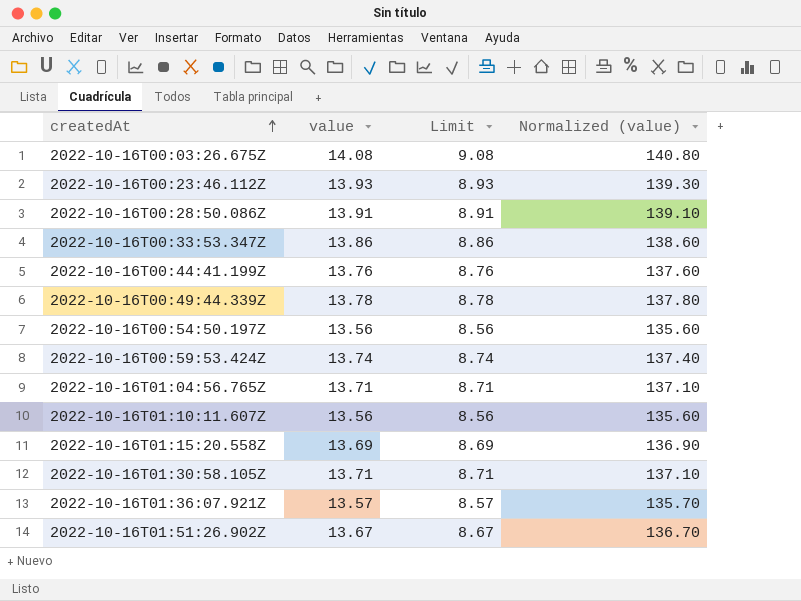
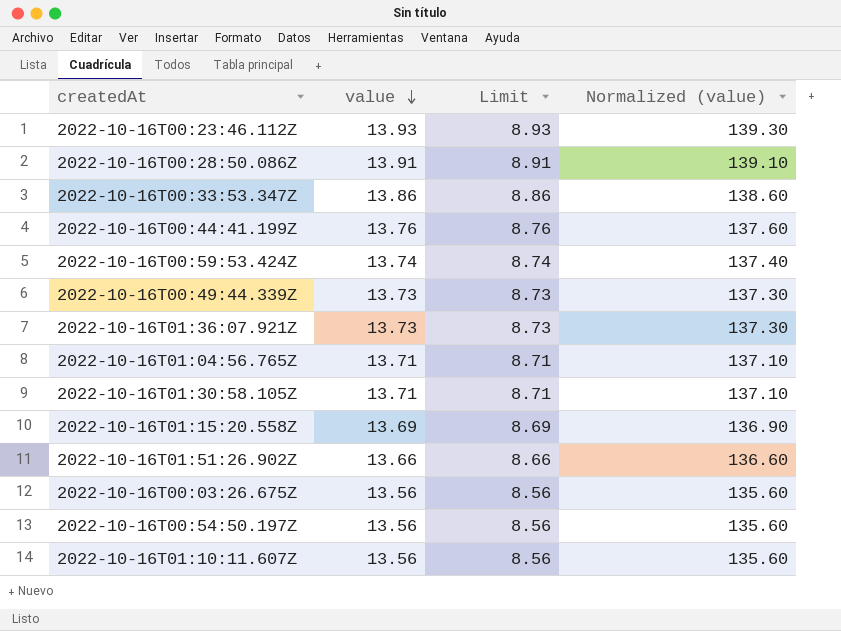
row order: createdAt ascending -> value descending
2022-10-16T00:49:44.339Z | value: 13.78 -> 13.73
2022-10-16T00:49:44.339Z | Limit: 8.78 -> 8.73
2022-10-16T00:49:44.339Z | Normalized (value): 137.80 -> 137.30
2022-10-16T01:36:07.921Z | value: 13.57 -> 13.73
2022-10-16T01:36:07.921Z | Limit: 8.57 -> 8.73
2022-10-16T01:36:07.921Z | Normalized (value): 135.70 -> 137.30
2022-10-16T01:51:26.902Z | value: 13.67 -> 13.66
2022-10-16T01:51:26.902Z | Limit: 8.67 -> 8.66
2022-10-16T01:51:26.902Z | Normalized (value): 136.70 -> 136.60
2022-10-16T00:03:26.675Z | value: 14.08 -> 13.56
2022-10-16T00:03:26.675Z | Limit: 9.08 -> 8.56
2022-10-16T00:03:26.675Z | Normalized (value): 140.80 -> 135.60

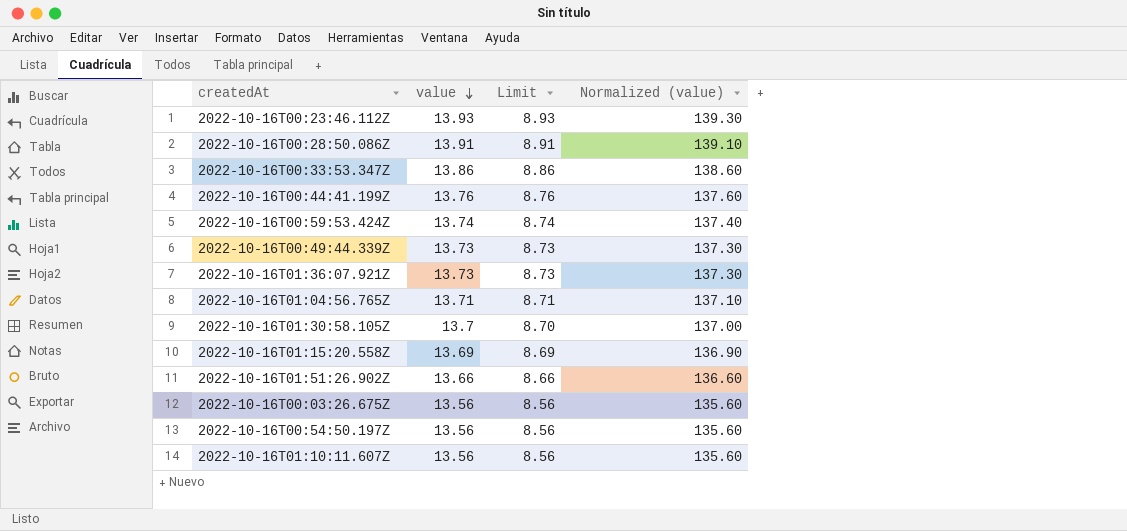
2022-10-16T01:30:58.105Z | value: 13.71 -> 13.7
2022-10-16T01:30:58.105Z | Limit: 8.71 -> 8.70
2022-10-16T01:30:58.105Z | Normalized (value): 137.10 -> 137.00

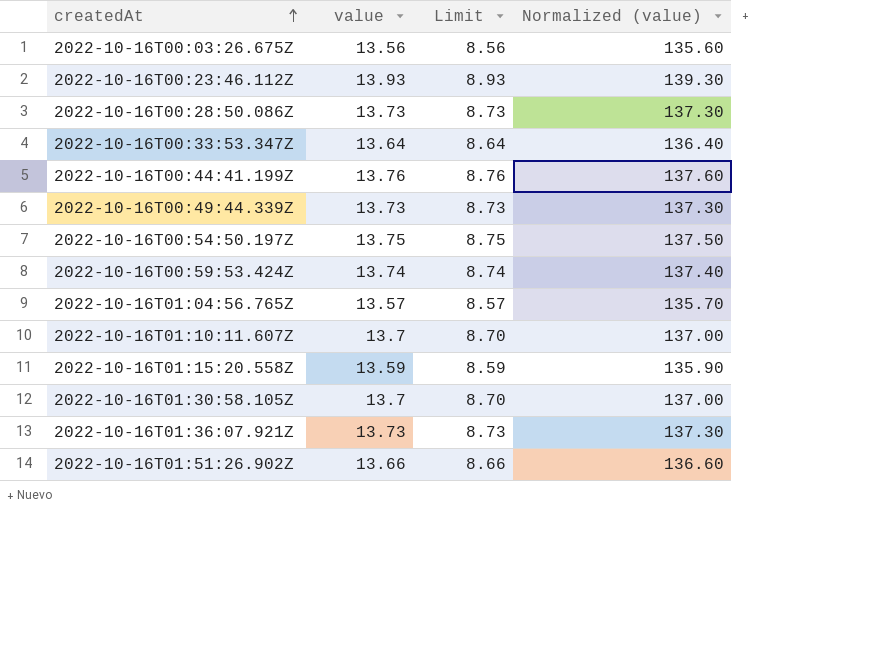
row order: value descending -> createdAt ascending
2022-10-16T00:28:50.086Z | value: 13.91 -> 13.73
2022-10-16T00:28:50.086Z | Limit: 8.91 -> 8.73
2022-10-16T00:28:50.086Z | Normalized (value): 139.10 -> 137.30
2022-10-16T00:33:53.347Z | value: 13.86 -> 13.64
2022-10-16T00:33:53.347Z | Limit: 8.86 -> 8.64
2022-10-16T00:33:53.347Z | Normalized (value): 138.60 -> 136.40
2022-10-16T00:54:50.197Z | value: 13.56 -> 13.75
2022-10-16T00:54:50.197Z | Limit: 8.56 -> 8.75
2022-10-16T00:54:50.197Z | Normalized (value): 135.60 -> 137.50
2022-10-16T01:04:56.765Z | value: 13.71 -> 13.57
2022-10-16T01:04:56.765Z | Limit: 8.71 -> 8.57
2022-10-16T01:04:56.765Z | Normalized (value): 137.10 -> 135.70
2022-10-16T01:10:11.607Z | value: 13.56 -> 13.7
2022-10-16T01:10:11.607Z | Limit: 8.56 -> 8.70
2022-10-16T01:10:11.607Z | Normalized (value): 135.60 -> 137.00
2022-10-16T01:15:20.558Z | value: 13.69 -> 13.59
2022-10-16T01:15:20.558Z | Limit: 8.69 -> 8.59
2022-10-16T01:15:20.558Z | Normalized (value): 136.90 -> 135.90

